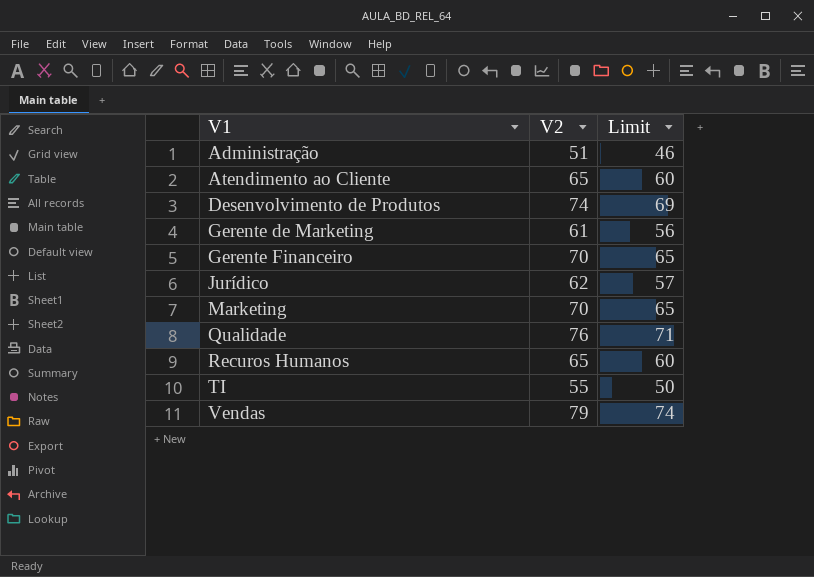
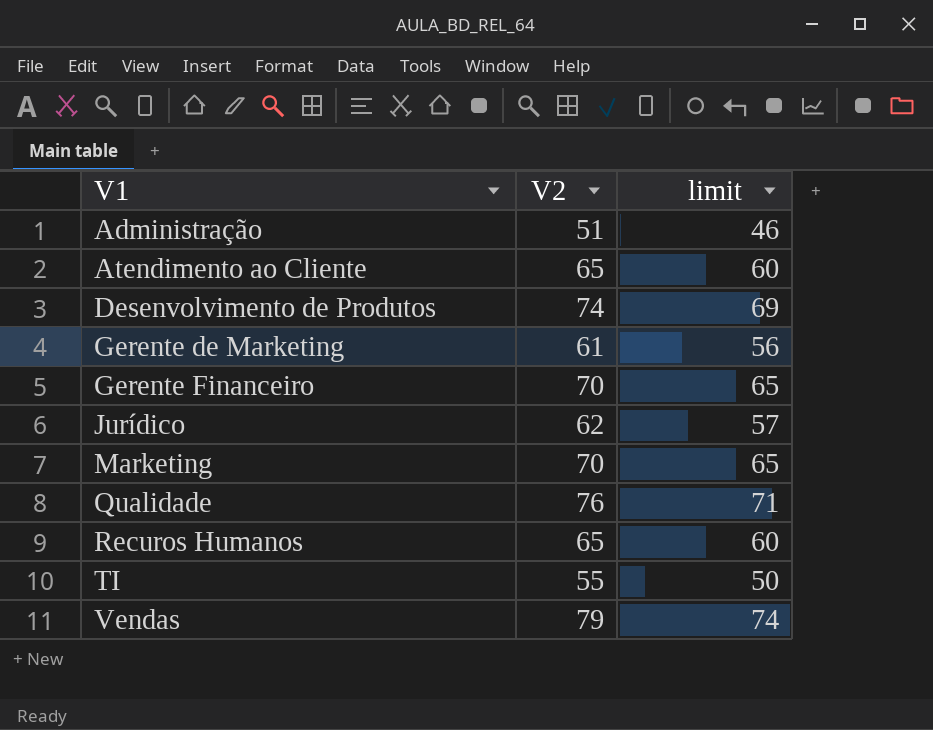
column name: Limit -> limit

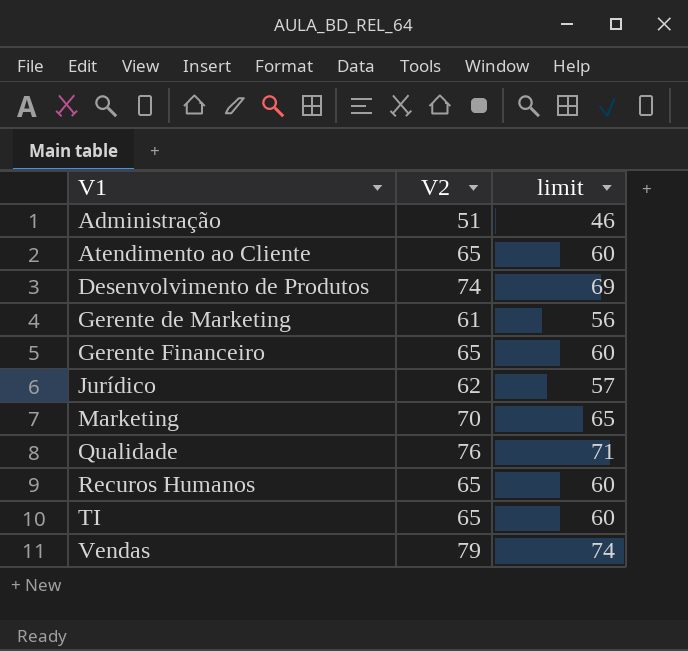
Gerente Financeiro | V2: 70 -> 65
Gerente Financeiro | limit: 65 -> 60
TI | V2: 55 -> 65
TI | limit: 50 -> 60

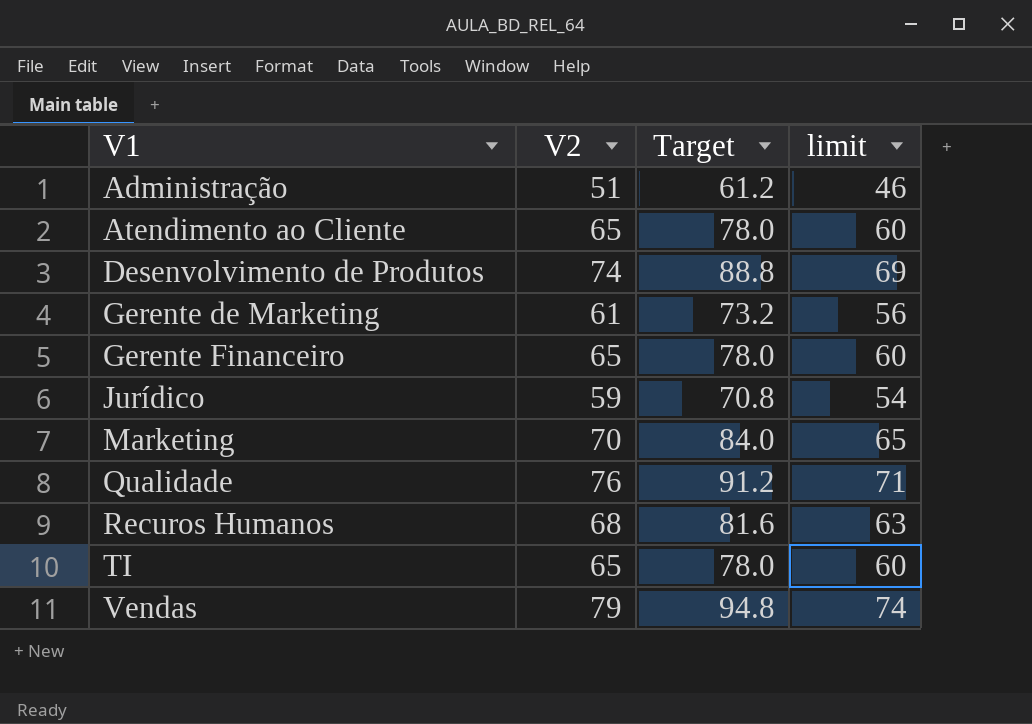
column Target | formula: none -> [V2] * 1.2
Jurídico | V2: 62 -> 59
Jurídico | limit: 57 -> 54
Recuros Humanos | V2: 65 -> 68
Recuros Humanos | limit: 60 -> 63

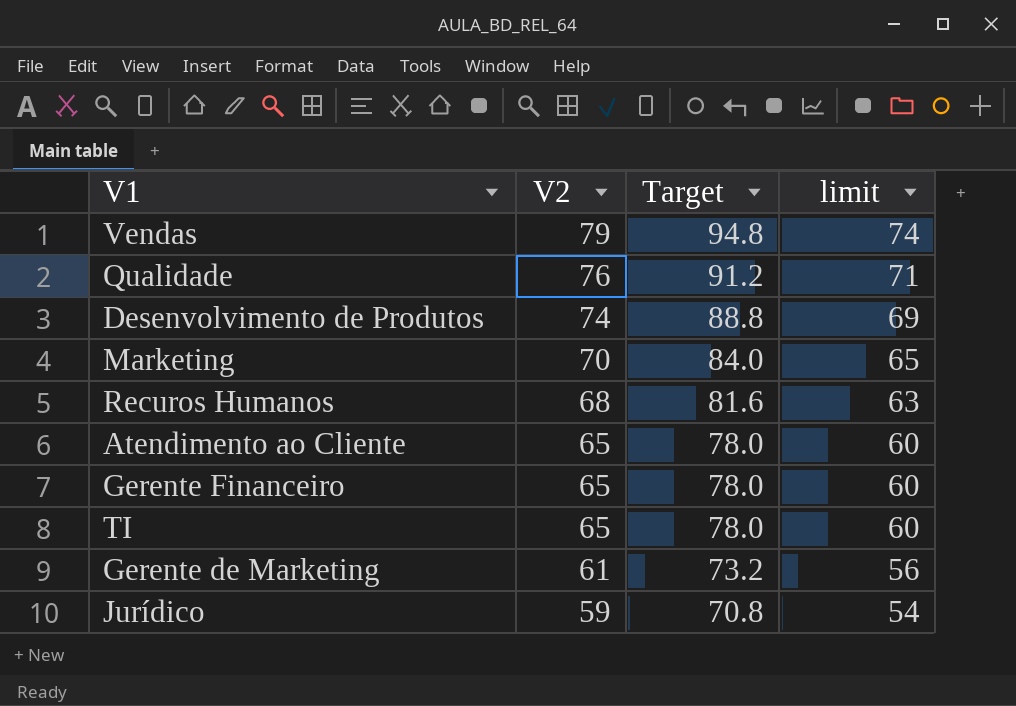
row order: V1 ascending -> V2 descending
row Administração: 51 | 61.2 | 46 -> none

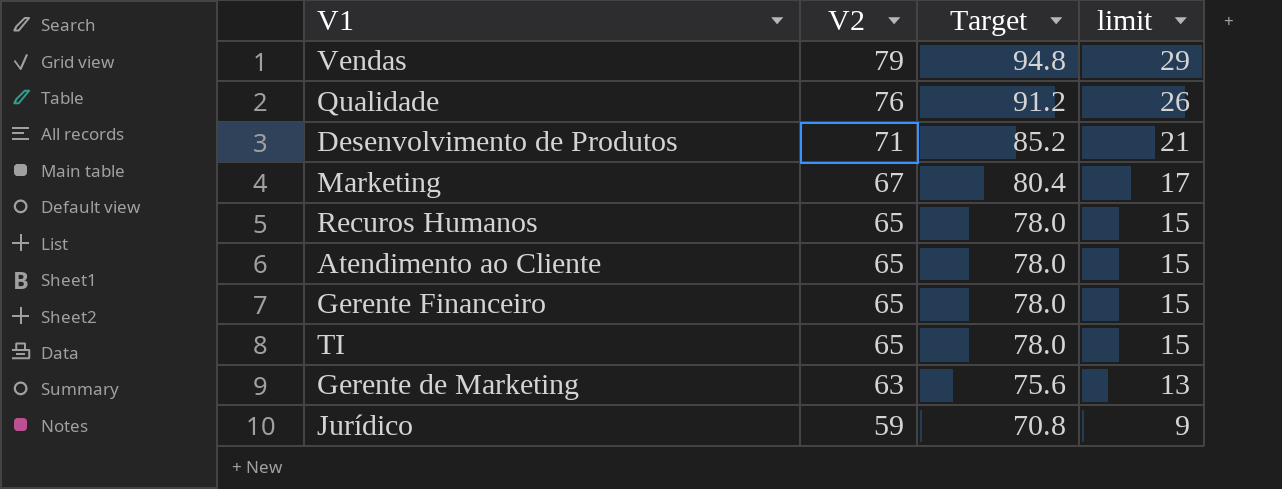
column limit | formula: [V2] - 5 -> [V2] - 50
Desenvolvimento de Produtos | V2: 74 -> 71
Desenvolvimento de Produtos | Target: 88.8 -> 85.2
Marketing | V2: 70 -> 67
Marketing | Target: 84.0 -> 80.4
Recuros Humanos | V2: 68 -> 65
Recuros Humanos | Target: 81.6 -> 78.0
Gerente de Marketing | V2: 61 -> 63
Gerente de Marketing | Target: 73.2 -> 75.6

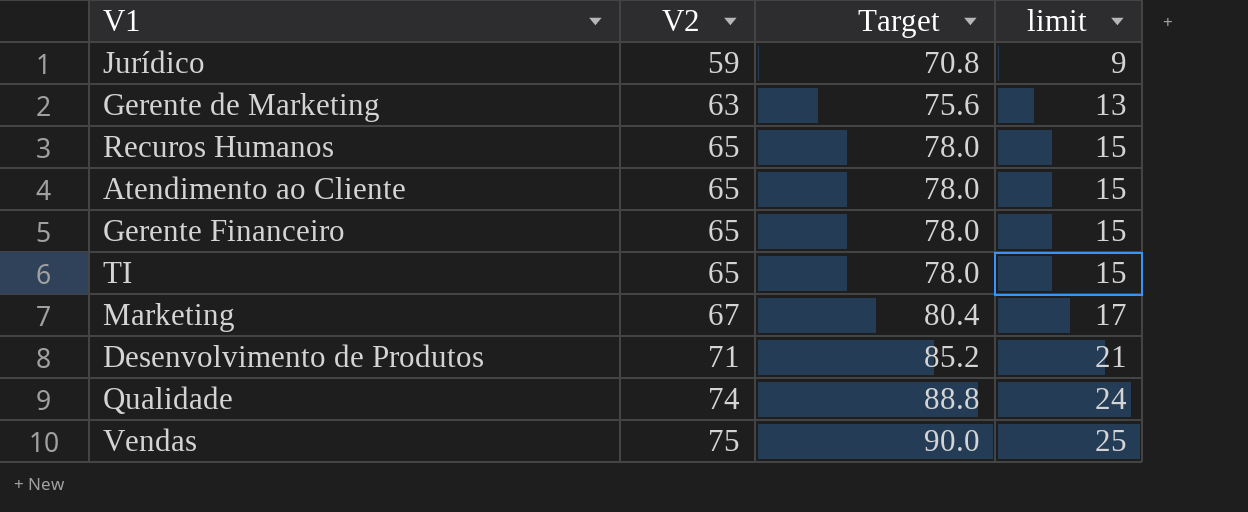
row order: V2 descending -> V2 ascending
Qualidade | V2: 76 -> 74
Qualidade | Target: 91.2 -> 88.8
Qualidade | limit: 26 -> 24
Vendas | V2: 79 -> 75
Vendas | Target: 94.8 -> 90.0
Vendas | limit: 29 -> 25

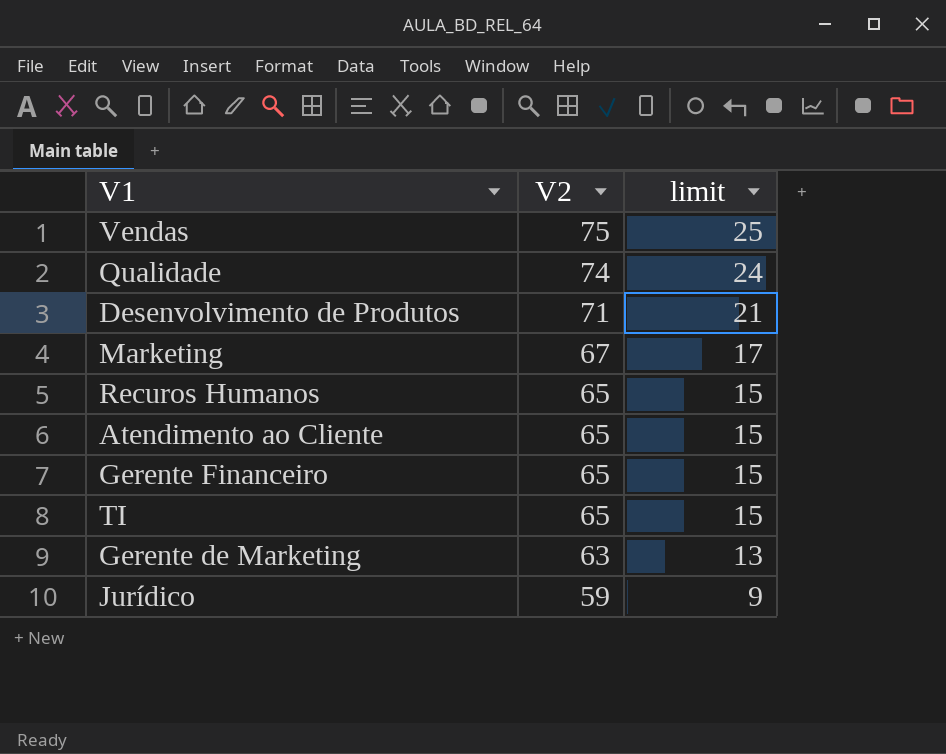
row order: V2 ascending -> V2 descending
column Target | formula: [V2] * 1.2 -> none

